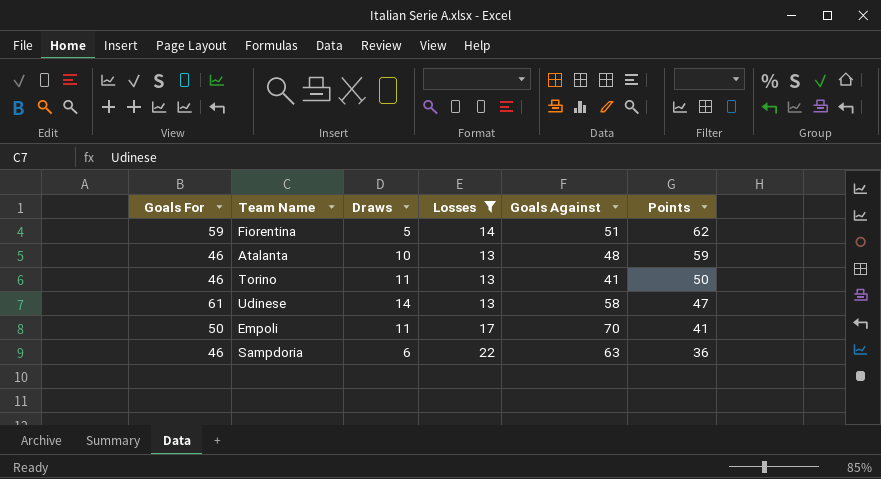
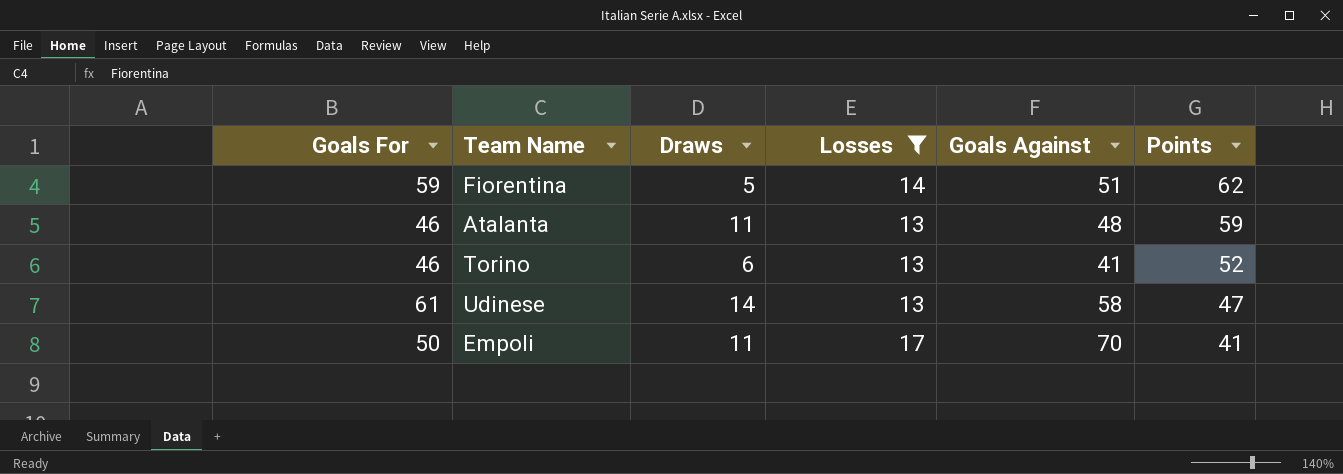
row Sampdoria: 46 | 6 | 22 | 63 | 36 -> none
Atalanta | Draws: 10 -> 11
Torino | Draws: 11 -> 6
Torino | Points: 50 -> 52

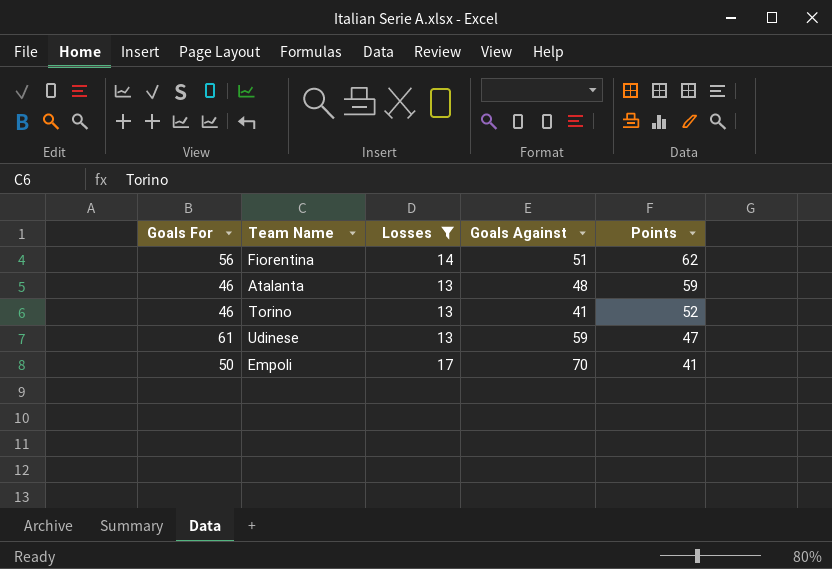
column Draws | position: 3 -> none
Fiorentina | Goals For: 59 -> 56
Udinese | Goals Against: 58 -> 59

